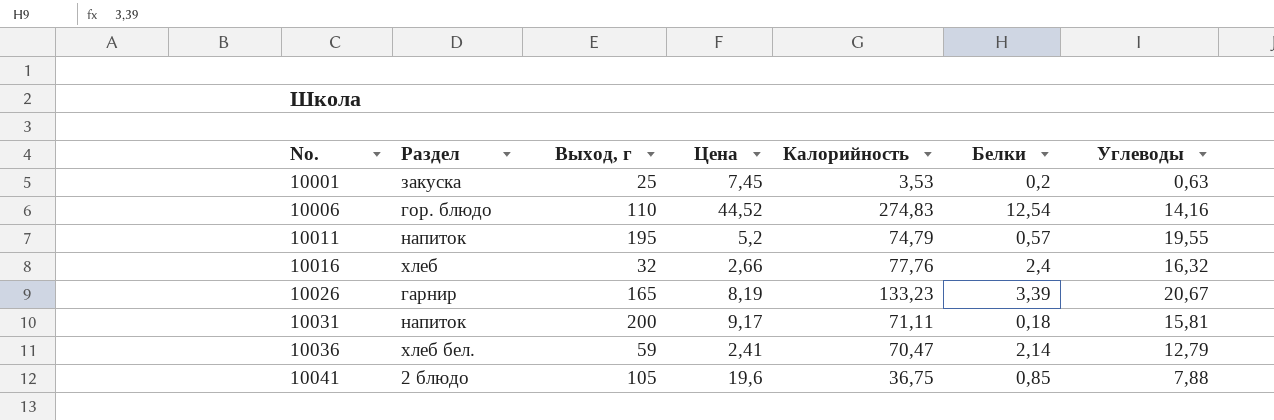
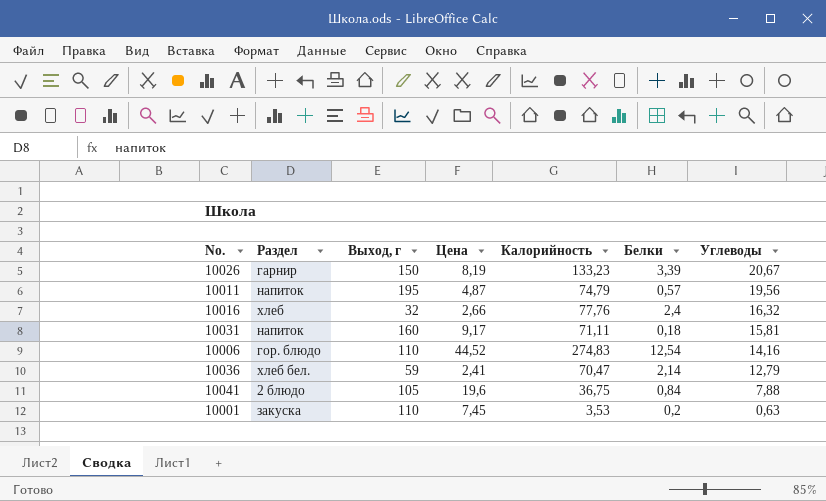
row order: No. ascending -> Углеводы descending
10026 | Выход, г: 165 -> 150
10011 | Цена: 5,2 -> 4,87
10011 | Углеводы: 19,55 -> 19,56
10031 | Выход, г: 200 -> 160
10041 | Белки: 0,85 -> 0,84
10001 | Выход, г: 25 -> 110

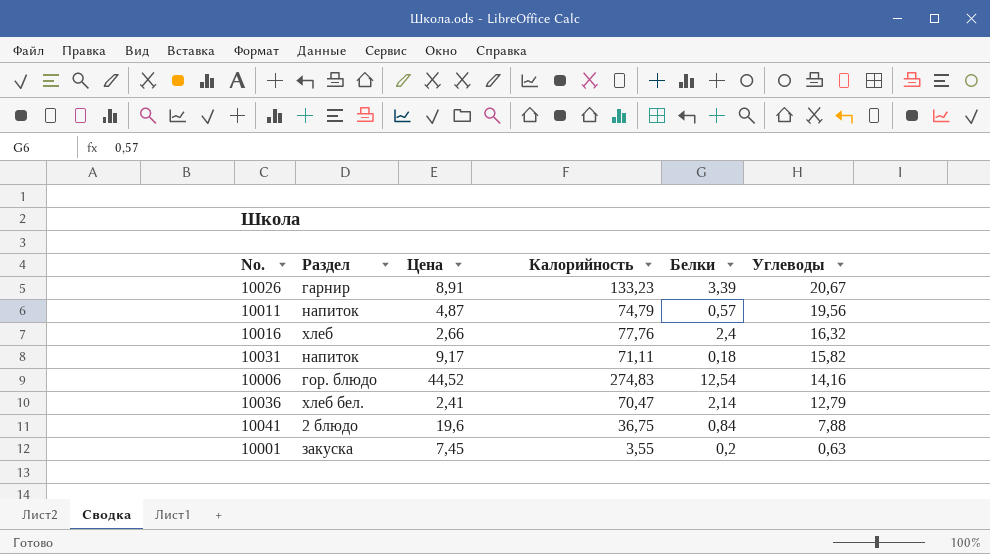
column Выход, г | position: 3 -> none
10026 | Цена: 8,19 -> 8,91
10031 | Углеводы: 15,81 -> 15,82
10001 | Калорийность: 3,53 -> 3,55

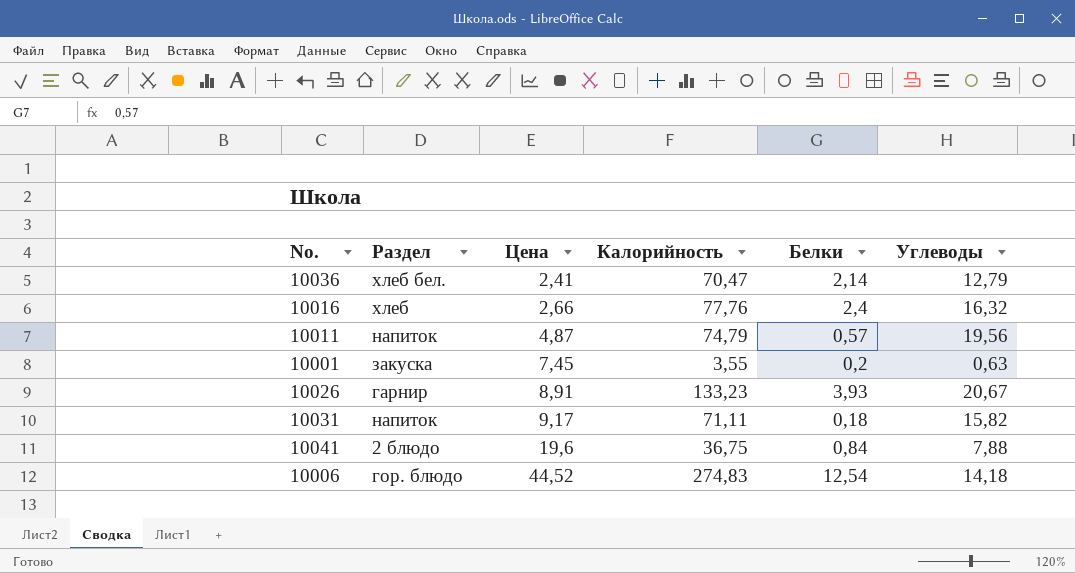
row order: Углеводы descending -> Цена ascending
10026 | Белки: 3,39 -> 3,93
10006 | Углеводы: 14,16 -> 14,18

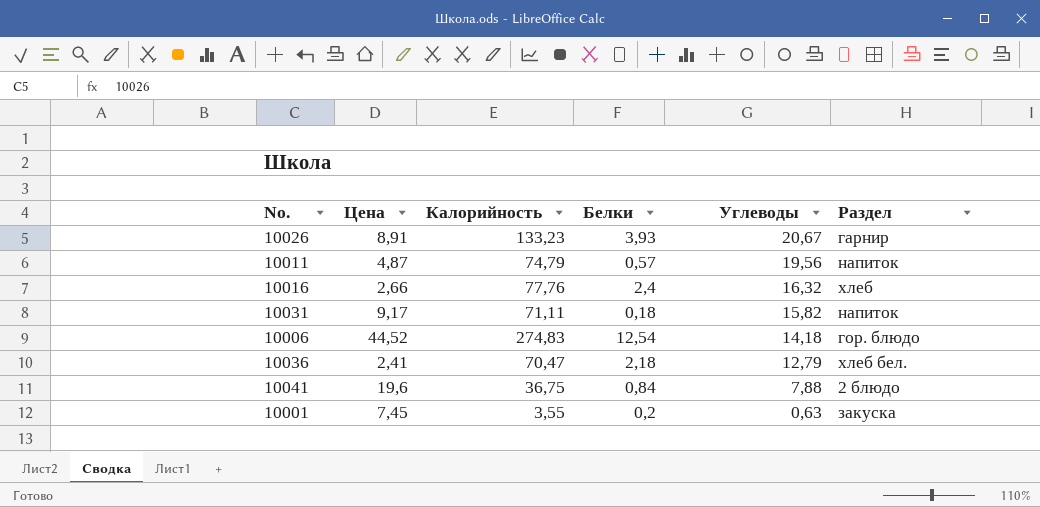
row order: Цена ascending -> Углеводы descending
column Раздел | position: 2 -> 6
10036 | Белки: 2,14 -> 2,18

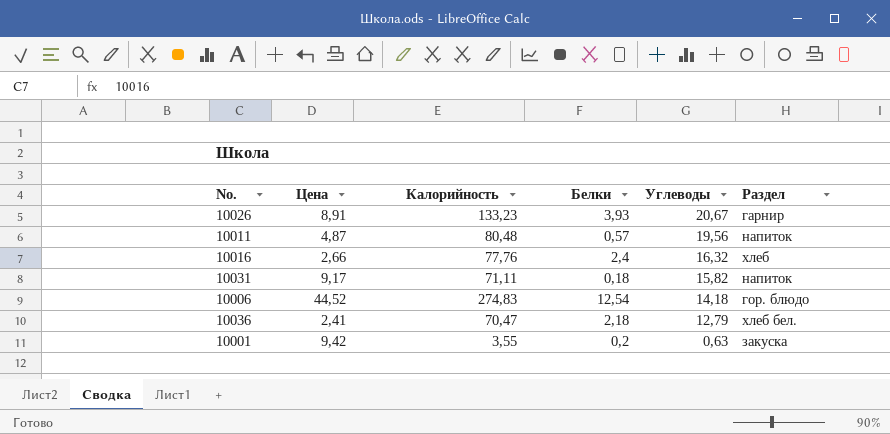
row 10041: 19,6 | 36,75 | 0,84 | 7,88 | 2 блюдо -> none
10011 | Калорийность: 74,79 -> 80,48
10001 | Цена: 7,45 -> 9,42

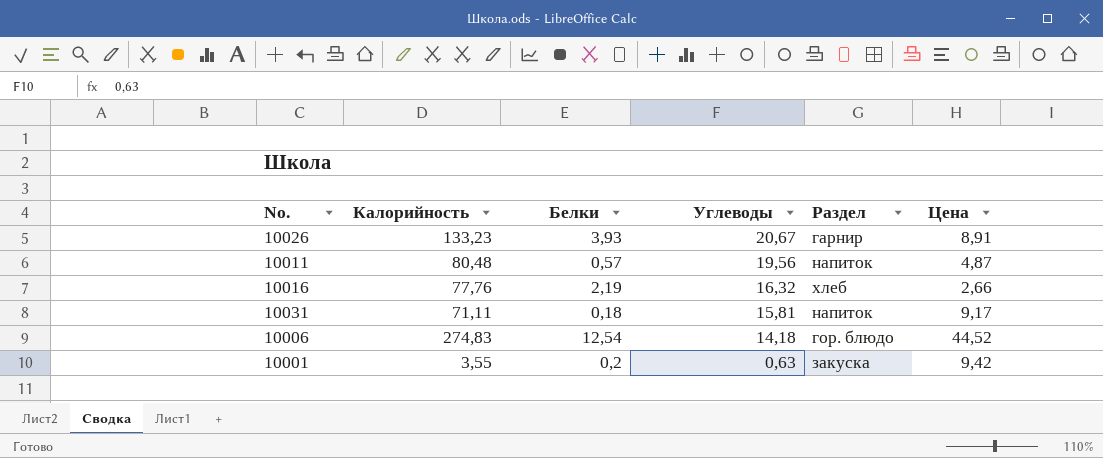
column Цена | position: 2 -> 6
row 10036: 2,41 | 70,47 | 2,18 | 12,79 | хлеб бел. -> none
10016 | Белки: 2,4 -> 2,19
10031 | Углеводы: 15,82 -> 15,81

